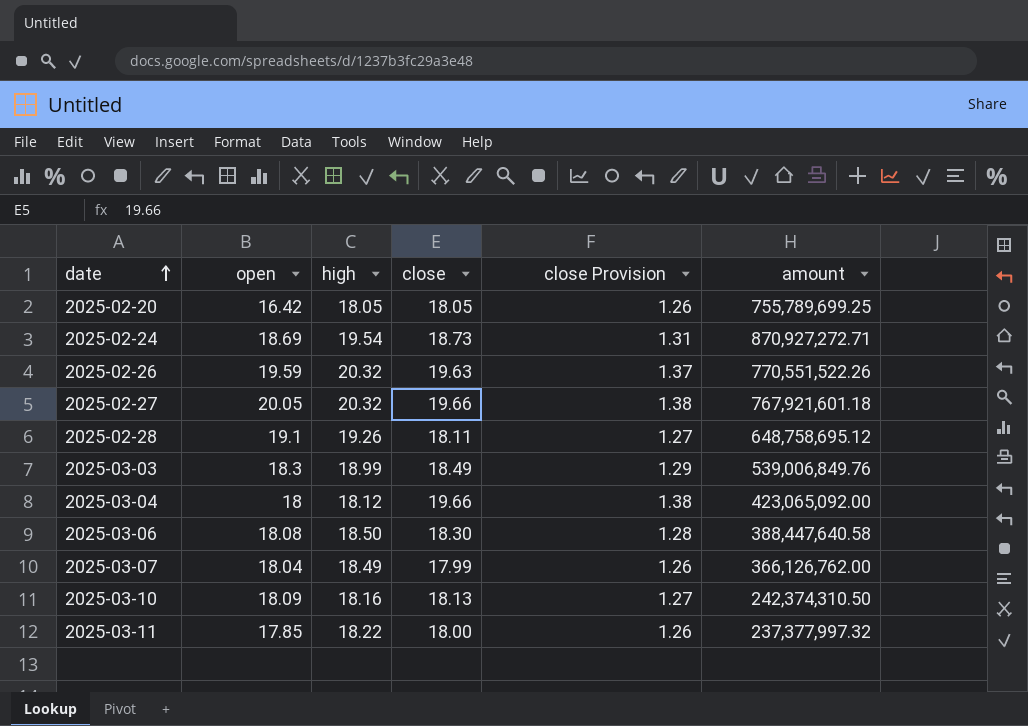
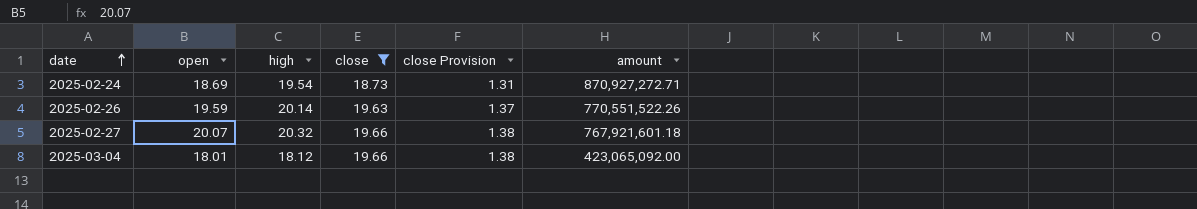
filter: none -> close >= 18.73
2025-02-26 | high: 20.32 -> 20.14
2025-02-27 | open: 20.05 -> 20.07
2025-03-04 | open: 18 -> 18.01

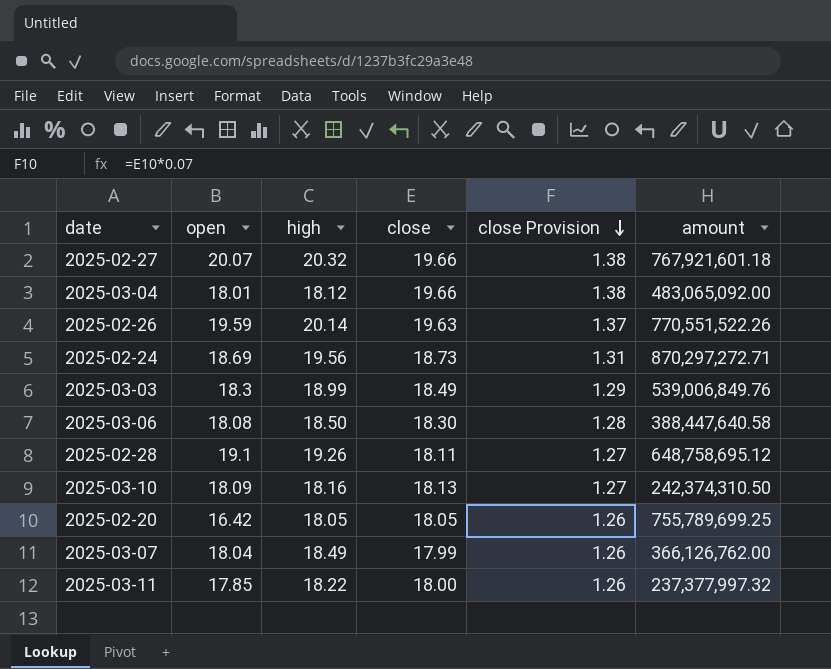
filter: close >= 18.73 -> none
row order: date ascending -> close Provision descending
2025-03-04 | amount: 423,065,092.00 -> 483,065,092.00
2025-02-24 | high: 19.54 -> 19.56
2025-02-24 | amount: 870,927,272.71 -> 870,297,272.71

